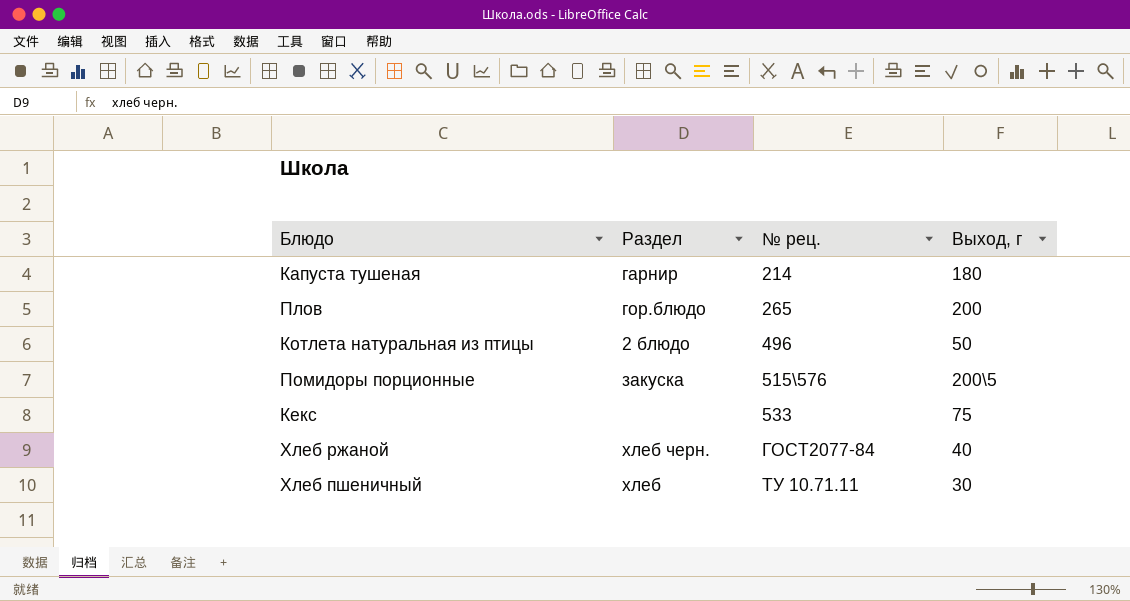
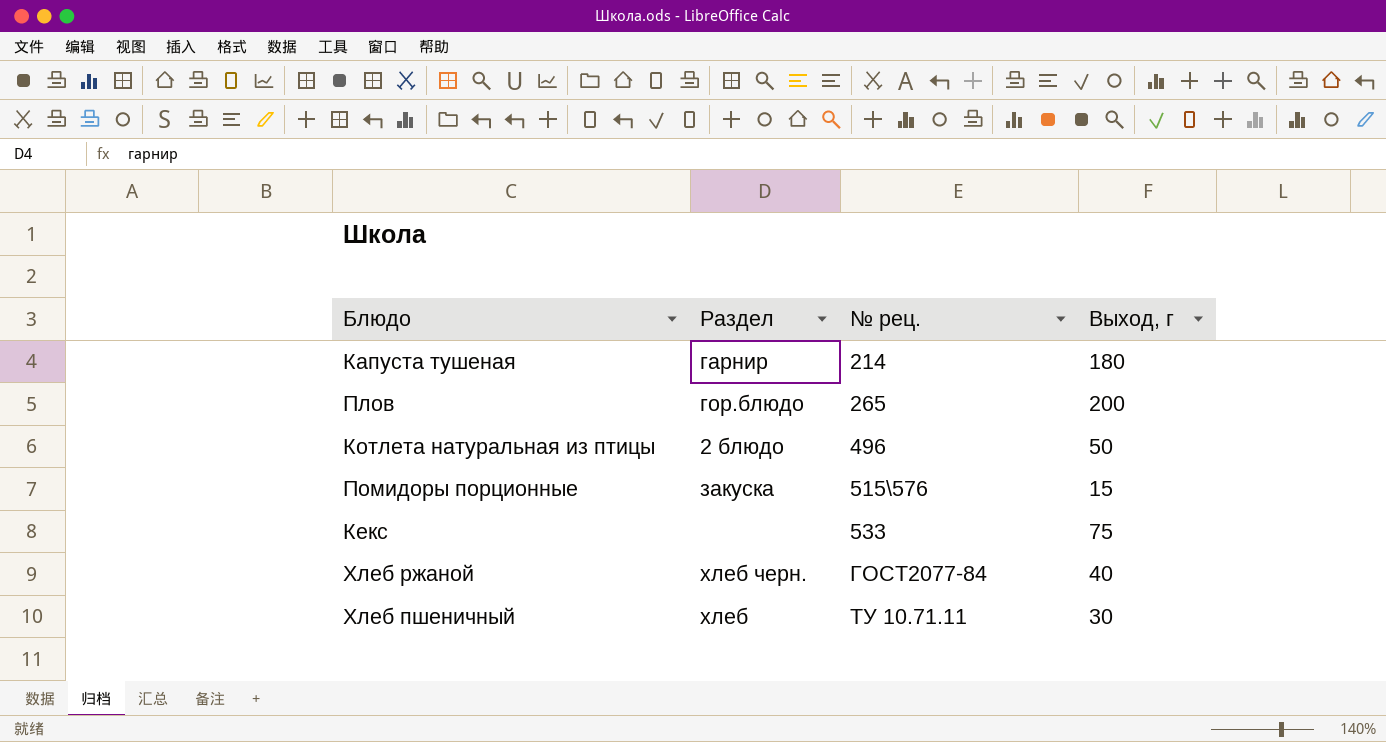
Помидоры порционные | Выход, г: 200\5 -> 15

